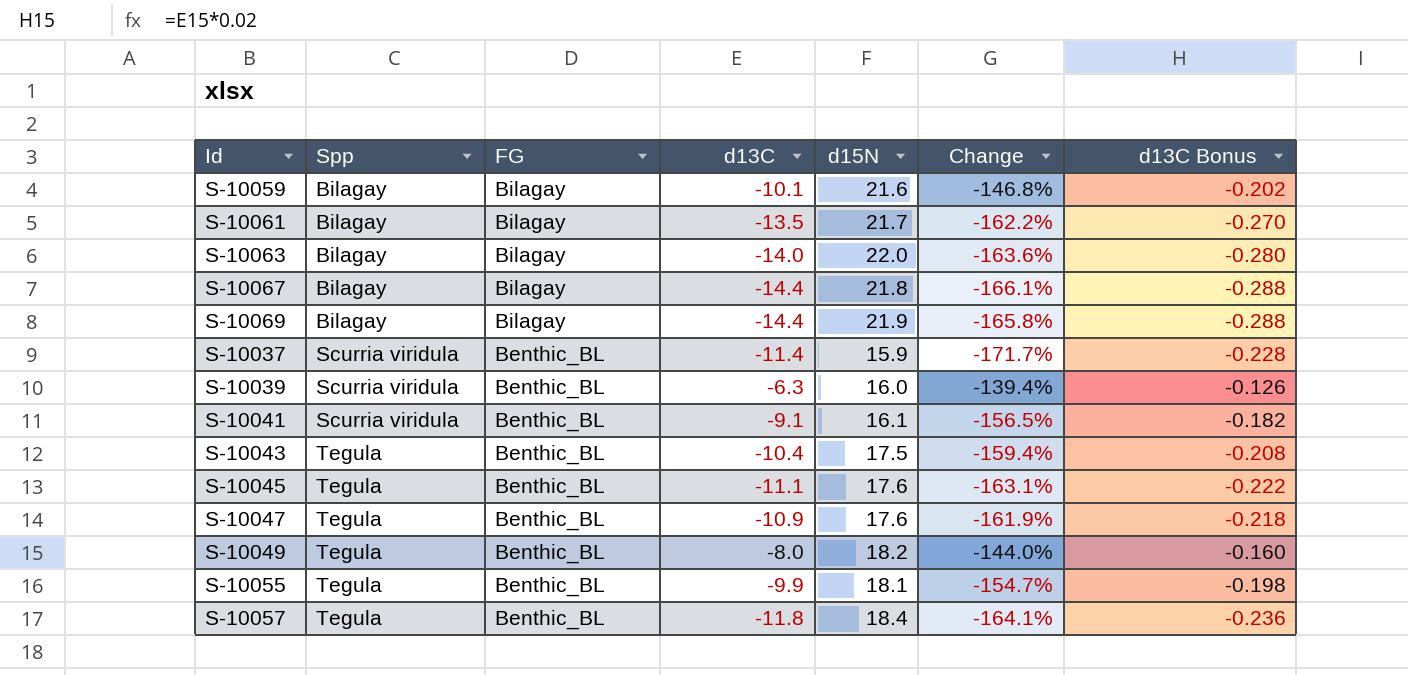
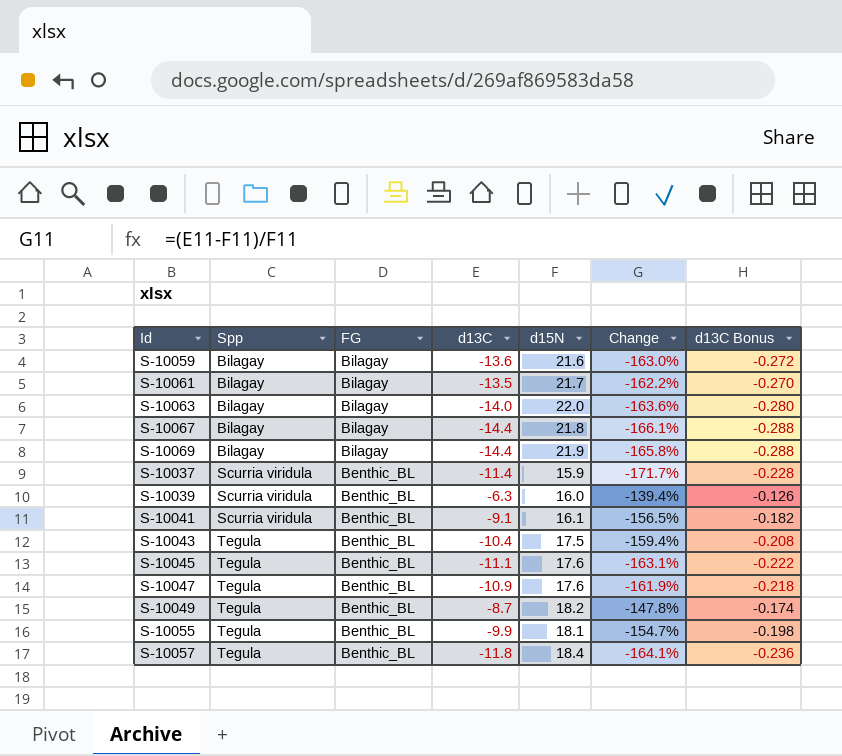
S-10059 | d13C: -10.1 -> -13.6
S-10059 | Change: -146.8% -> -163.0%
S-10059 | d13C Bonus: -0.202 -> -0.272
S-10049 | d13C: -8.0 -> -8.7
S-10049 | Change: -144.0% -> -147.8%
S-10049 | d13C Bonus: -0.160 -> -0.174

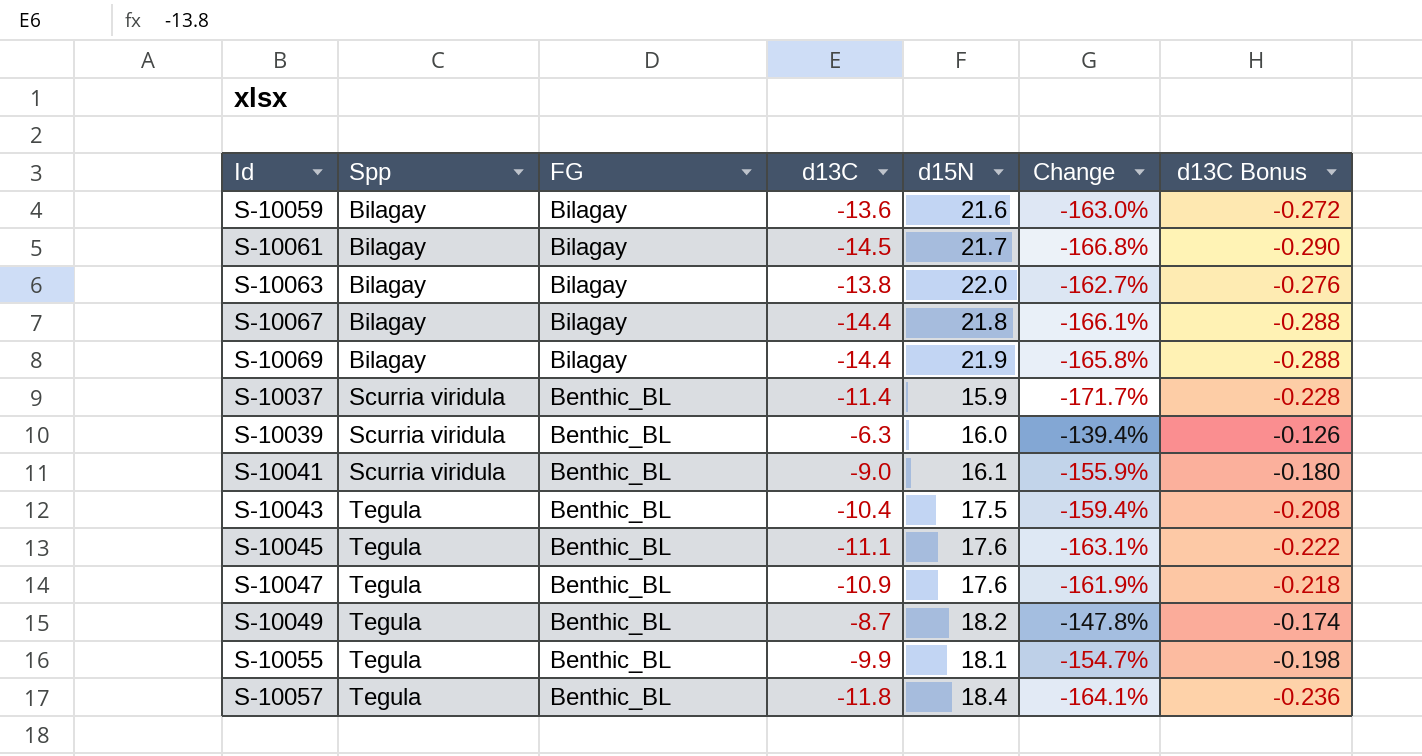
S-10061 | d13C: -13.5 -> -14.5
S-10061 | Change: -162.2% -> -166.8%
S-10061 | d13C Bonus: -0.270 -> -0.290
S-10063 | d13C: -14.0 -> -13.8
S-10063 | Change: -163.6% -> -162.7%
S-10063 | d13C Bonus: -0.280 -> -0.276
S-10041 | d13C: -9.1 -> -9.0
S-10041 | Change: -156.5% -> -155.9%
S-10041 | d13C Bonus: -0.182 -> -0.180

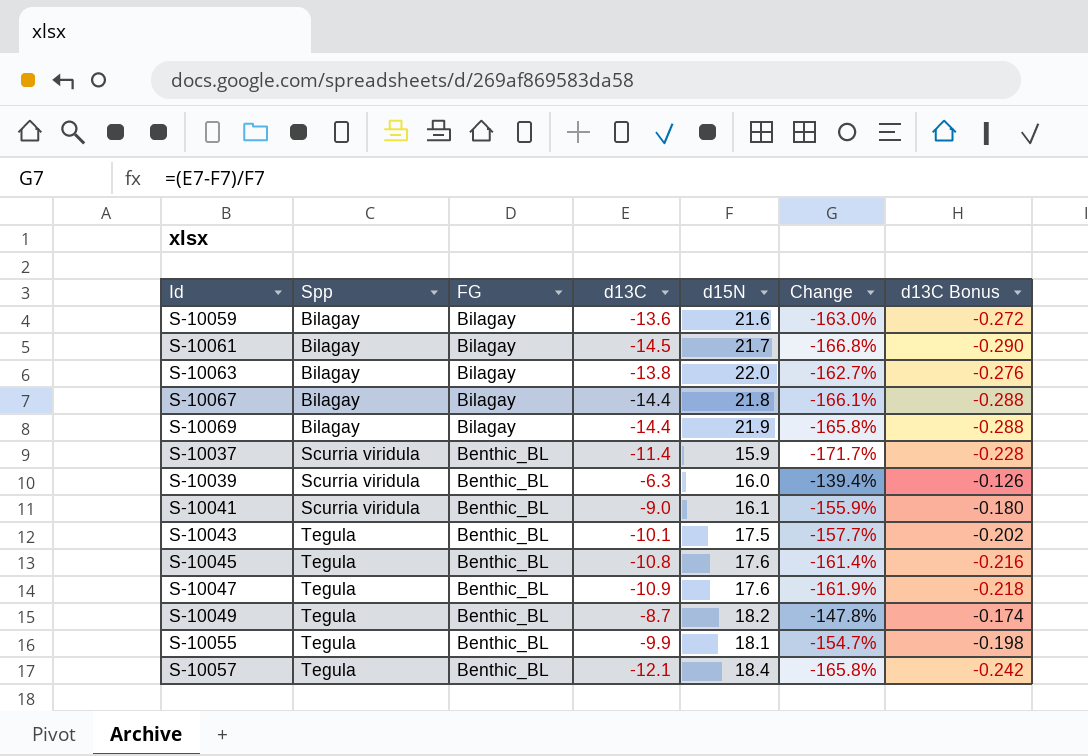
S-10043 | d13C: -10.4 -> -10.1
S-10043 | Change: -159.4% -> -157.7%
S-10043 | d13C Bonus: -0.208 -> -0.202
S-10045 | d13C: -11.1 -> -10.8
S-10045 | Change: -163.1% -> -161.4%
S-10045 | d13C Bonus: -0.222 -> -0.216
S-10057 | d13C: -11.8 -> -12.1
S-10057 | Change: -164.1% -> -165.8%
S-10057 | d13C Bonus: -0.236 -> -0.242

